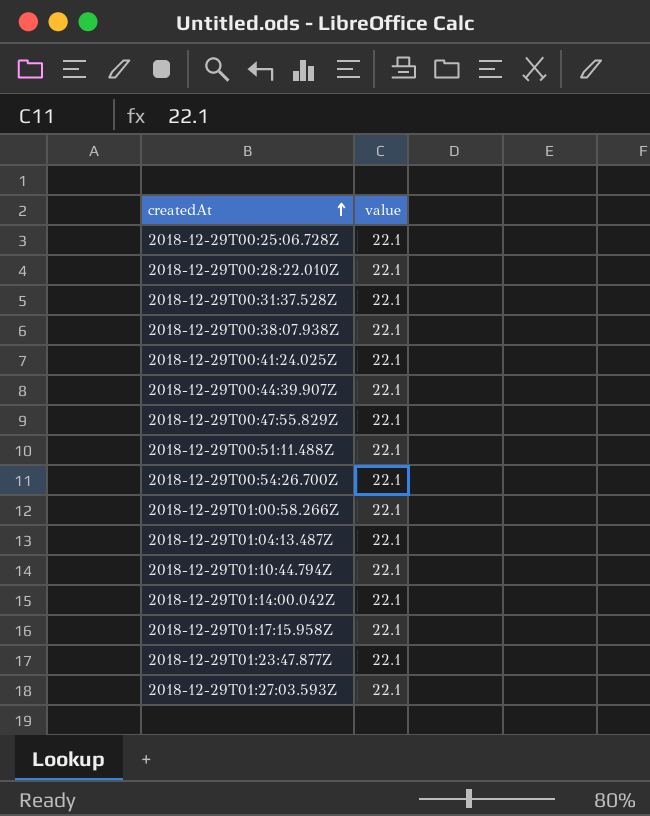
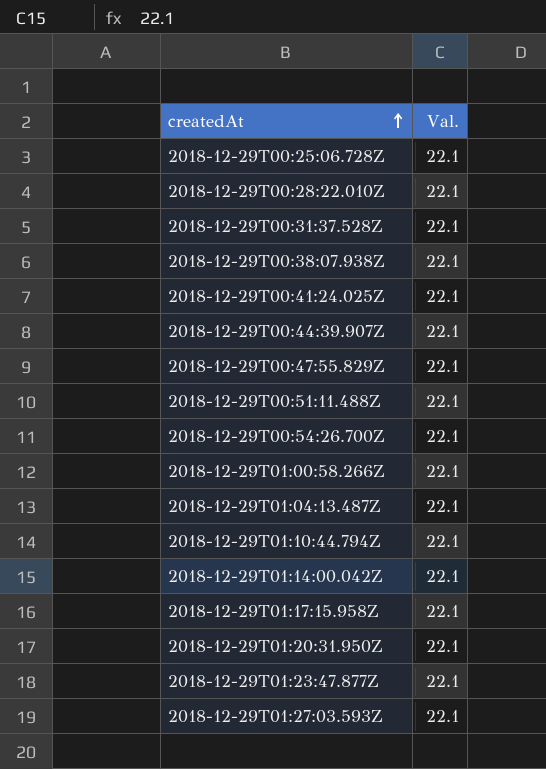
column name: value -> Val.
row 2018-12-29T01:20:31.950Z: none -> 22.1

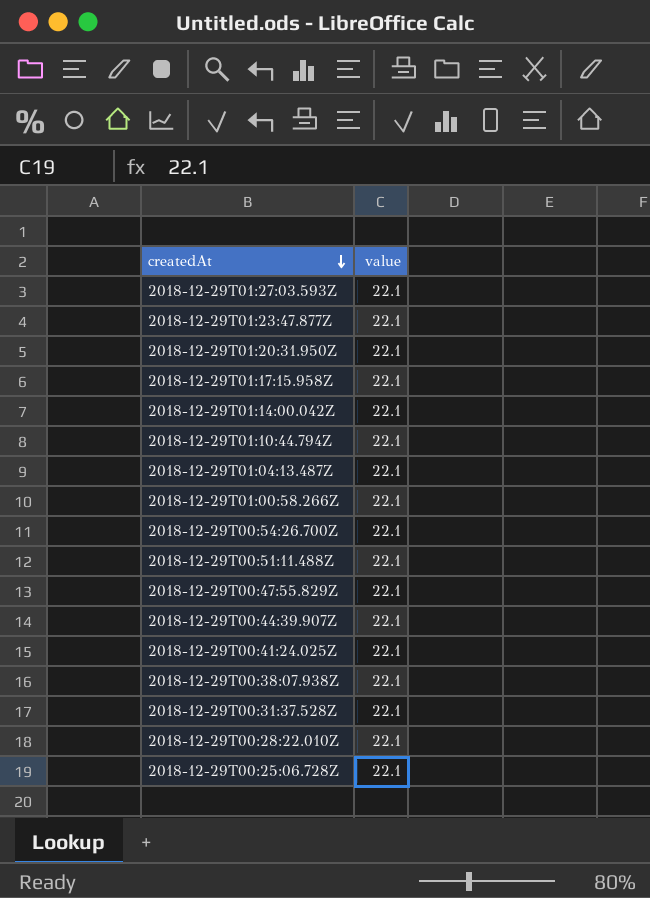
row order: createdAt ascending -> createdAt descending
column name: Val. -> value

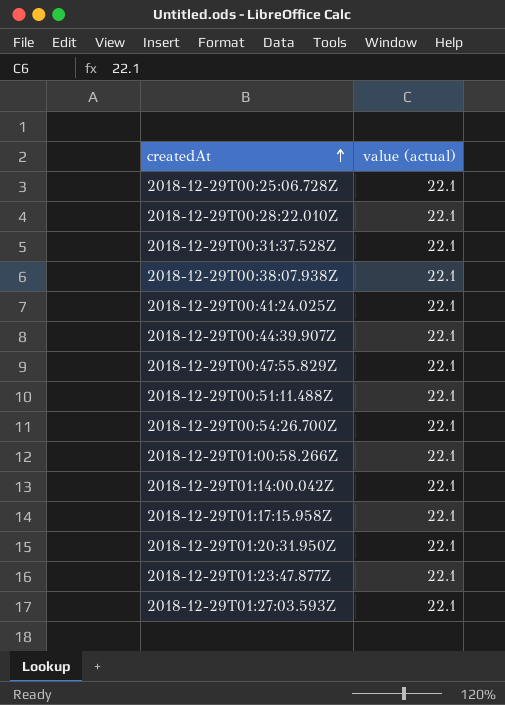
row order: createdAt descending -> createdAt ascending
column name: value -> value (actual)
row 2018-12-29T01:10:44.794Z: 22.1 -> none
row 2018-12-29T01:04:13.487Z: 22.1 -> none

